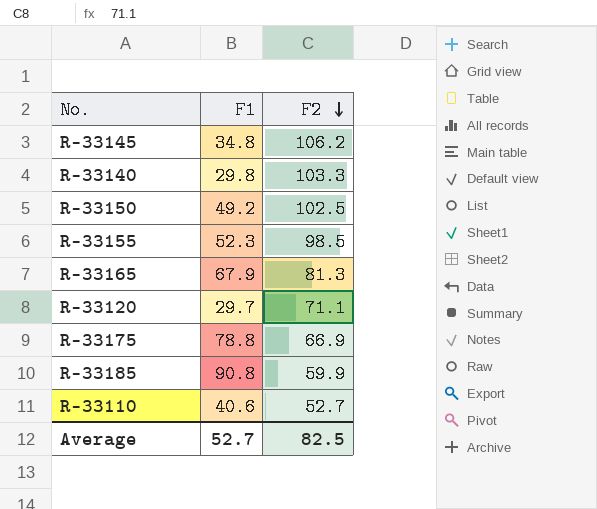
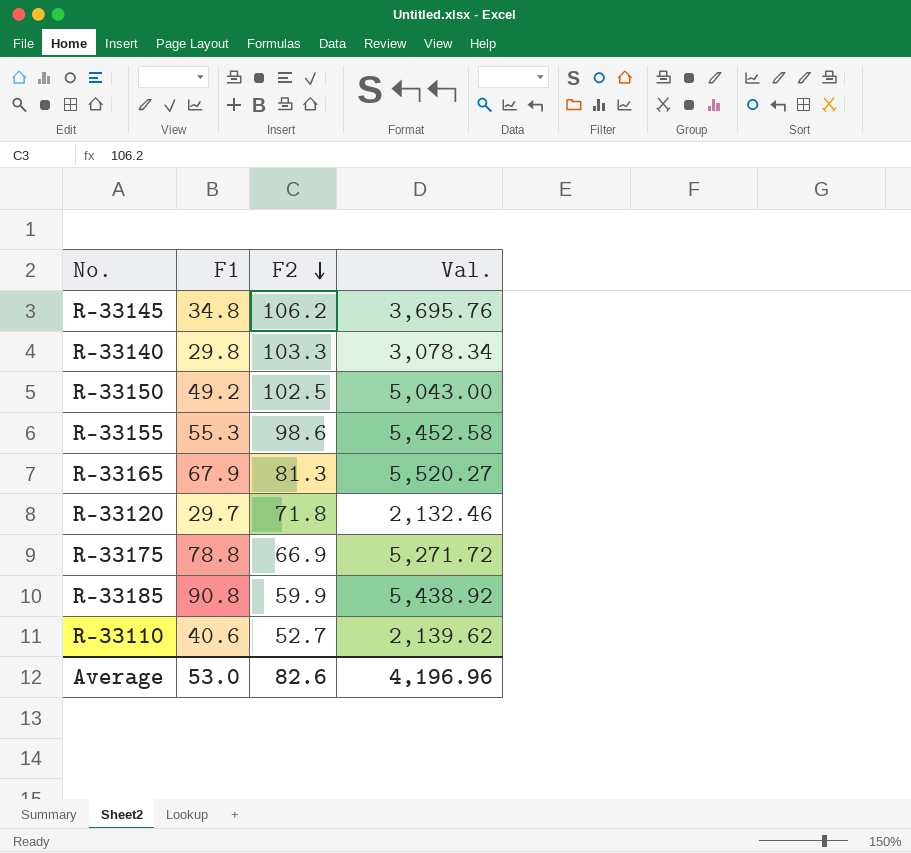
column Val. | formula: none -> [F1] * [F2]
R-33155 | F1: 52.3 -> 55.3
R-33155 | F2: 98.5 -> 98.6
R-33120 | F2: 71.1 -> 71.8
Average | F1: 52.7 -> 53.0
Average | F2: 82.5 -> 82.6

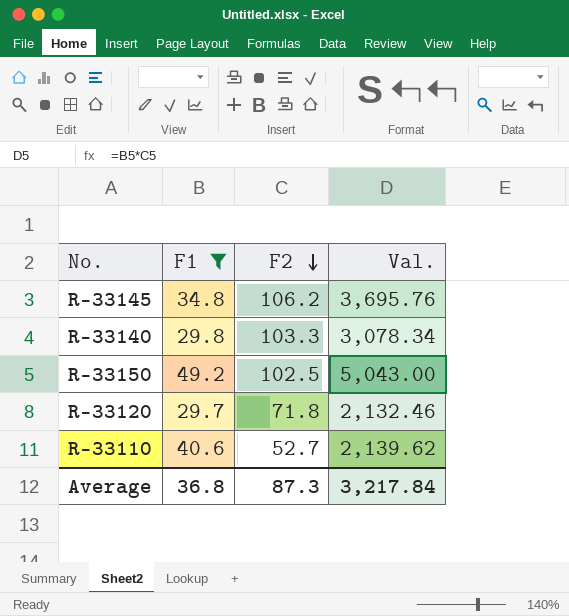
filter: none -> F1 <= 49.2
Average | F1: 53.0 -> 36.8
Average | F2: 82.6 -> 87.3
Average | Val.: 4,196.96 -> 3,217.84

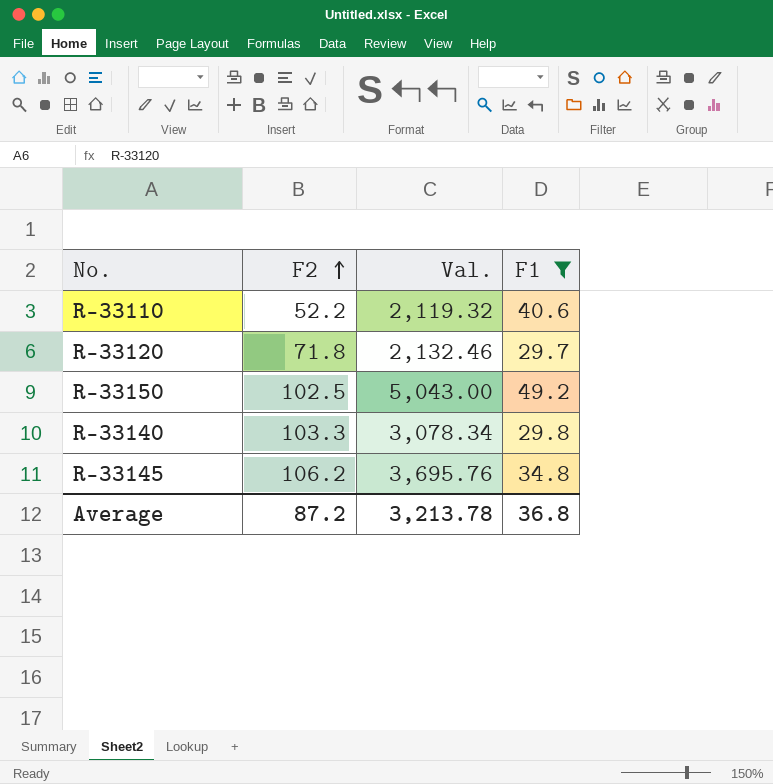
row order: F2 descending -> F2 ascending
column F1 | position: 2 -> 4
R-33110 | F2: 52.7 -> 52.2
R-33110 | Val.: 2,139.62 -> 2,119.32
Average | F2: 87.3 -> 87.2
Average | Val.: 3,217.84 -> 3,213.78

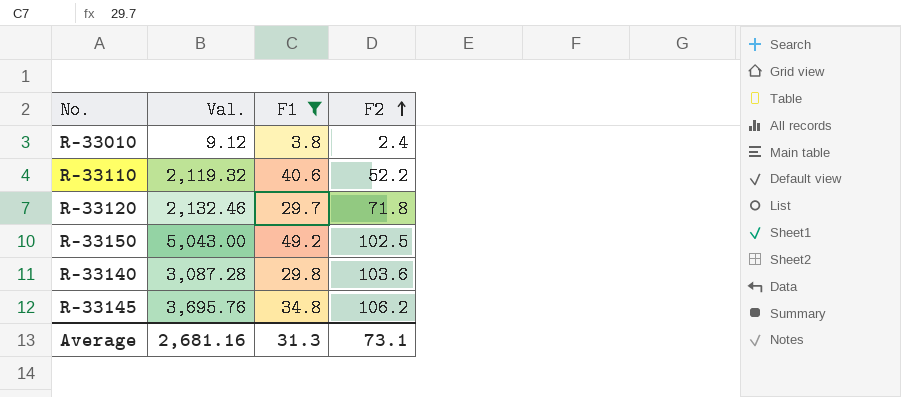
column F2 | position: 2 -> 4
row R-33010: none -> 9.12 | 3.8 | 2.4
R-33140 | Val.: 3,078.34 -> 3,087.28
R-33140 | F2: 103.3 -> 103.6
Average | Val.: 3,213.78 -> 2,681.16
Average | F1: 36.8 -> 31.3
Average | F2: 87.2 -> 73.1

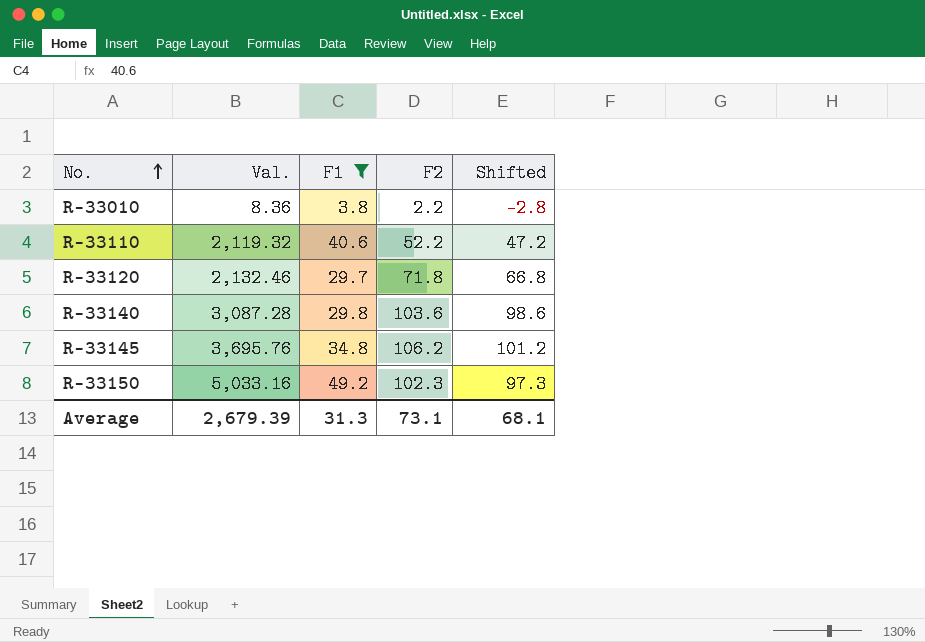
row order: F2 ascending -> No. ascending
column Shifted | formula: none -> [F2] - 5
R-33010 | Val.: 9.12 -> 8.36
R-33010 | F2: 2.4 -> 2.2
R-33150 | Val.: 5,043.00 -> 5,033.16
R-33150 | F2: 102.5 -> 102.3
Average | Val.: 2,681.16 -> 2,679.39

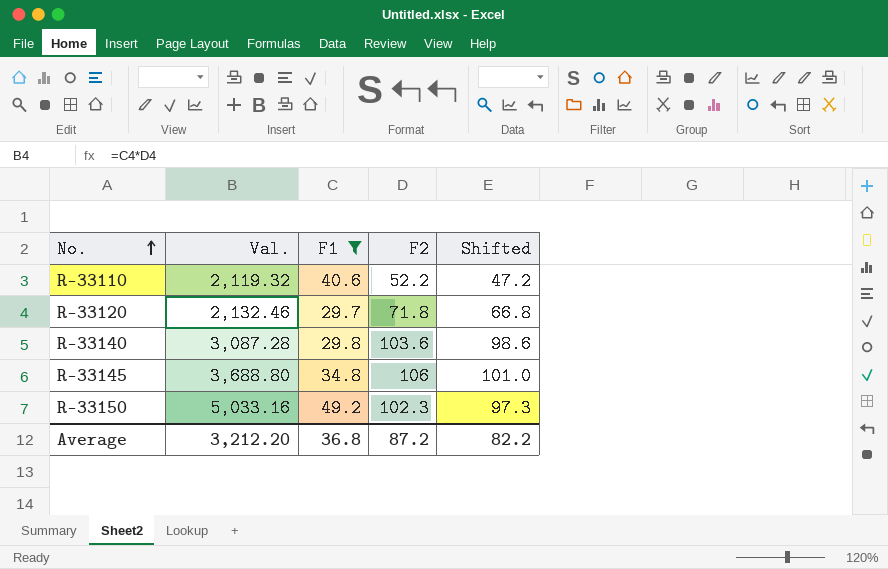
row R-33010: 8.36 | 3.8 | 2.2 | -2.8 -> none
R-33145 | Val.: 3,695.76 -> 3,688.80
R-33145 | F2: 106.2 -> 106
R-33145 | Shifted: 101.2 -> 101.0
Average | Val.: 2,679.39 -> 3,212.20
Average | F1: 31.3 -> 36.8
Average | F2: 73.1 -> 87.2
Average | Shifted: 68.1 -> 82.2

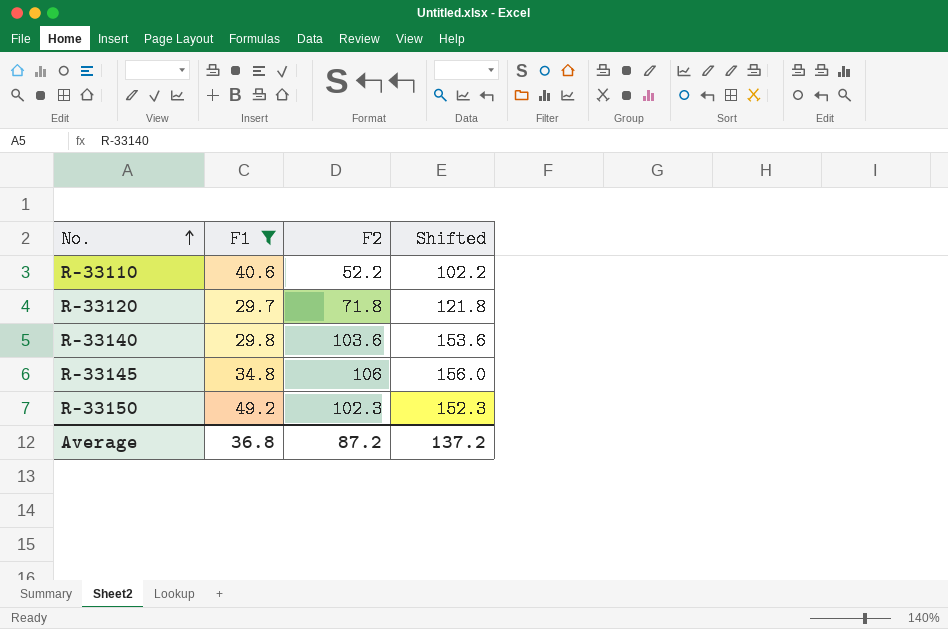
column Val. | formula: [F1] * [F2] -> none
column Shifted | formula: [F2] - 5 -> [F2] + 50
Average | Shifted: 82.2 -> 137.2

